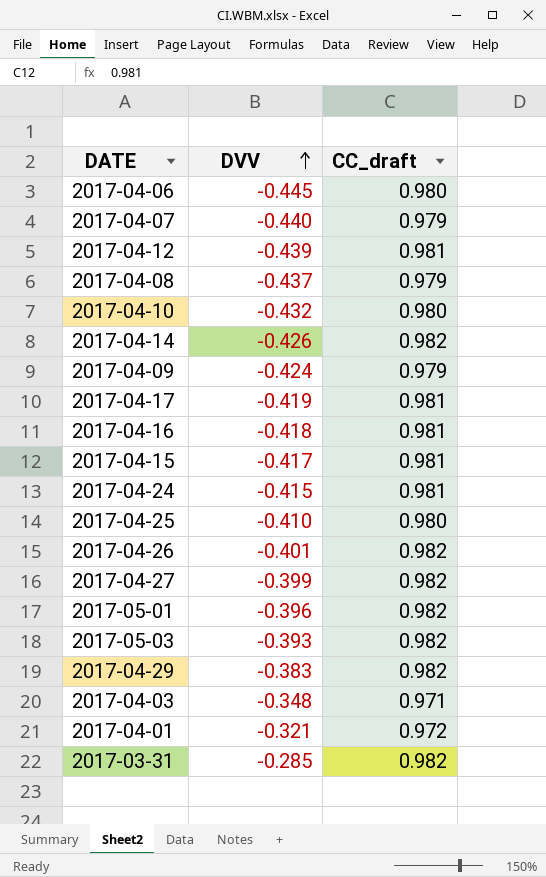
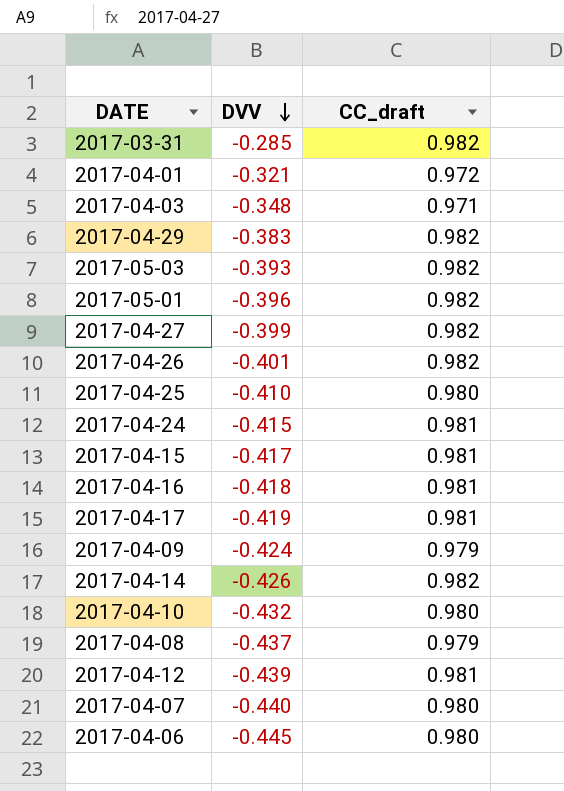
row order: DVV ascending -> DVV descending
2017-04-07 | CC_draft: 0.979 -> 0.980

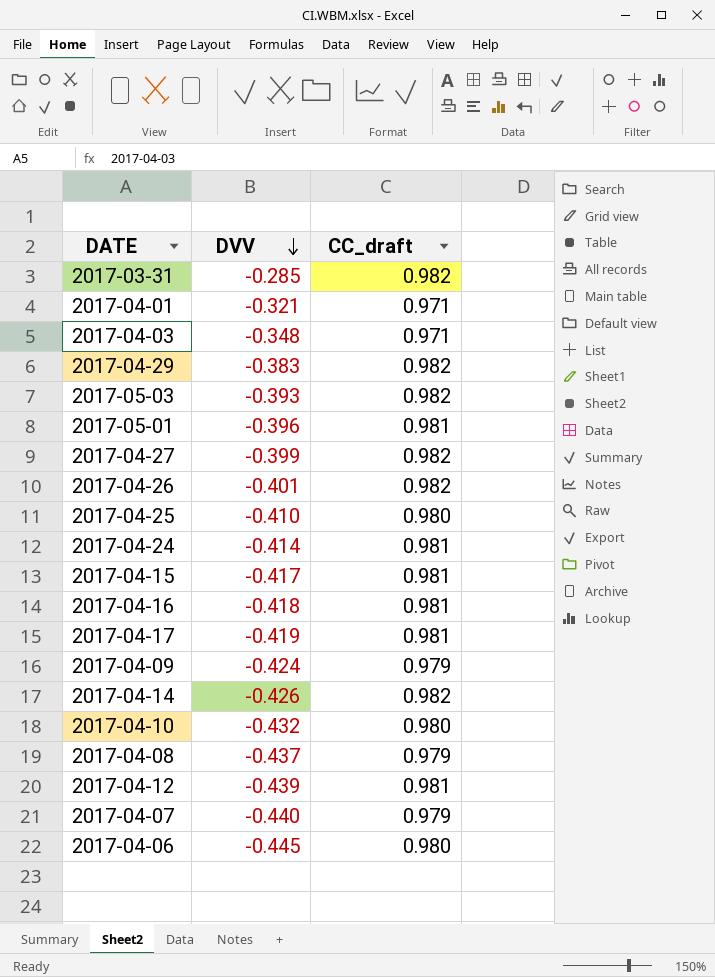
2017-04-01 | CC_draft: 0.972 -> 0.971
2017-05-01 | CC_draft: 0.982 -> 0.981
2017-04-24 | DVV: -0.415 -> -0.414
2017-04-07 | CC_draft: 0.980 -> 0.979

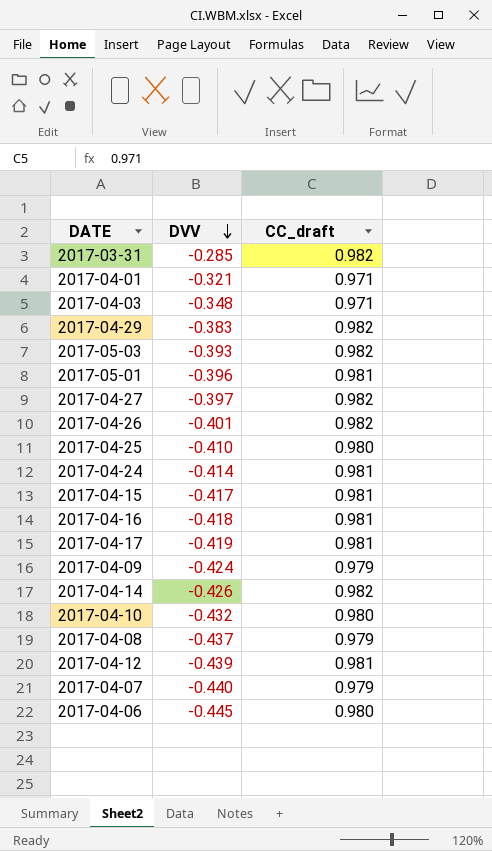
2017-04-27 | DVV: -0.399 -> -0.397

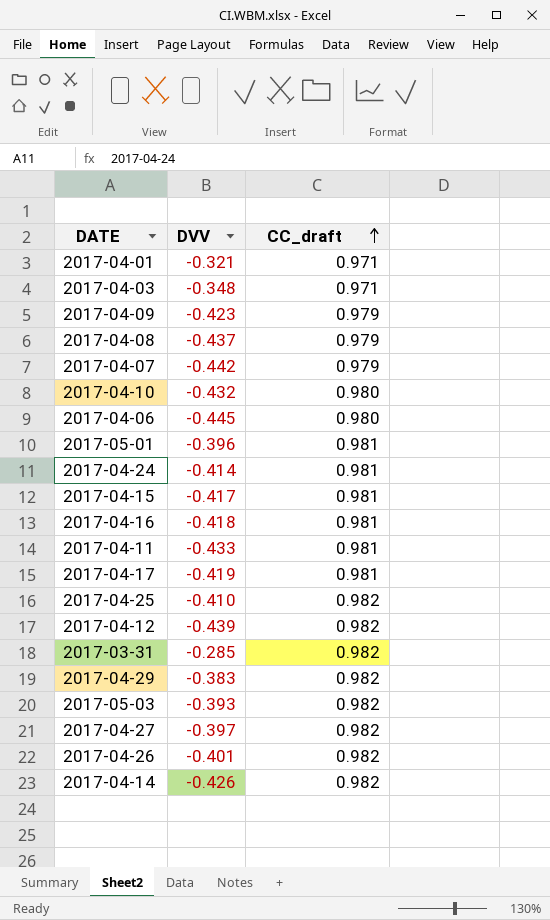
row order: DVV descending -> CC_draft ascending
2017-04-09 | DVV: -0.424 -> -0.423
2017-04-07 | DVV: -0.440 -> -0.442
row 2017-04-11: none -> -0.433 | 0.981
2017-04-25 | CC_draft: 0.980 -> 0.982
2017-04-12 | CC_draft: 0.981 -> 0.982

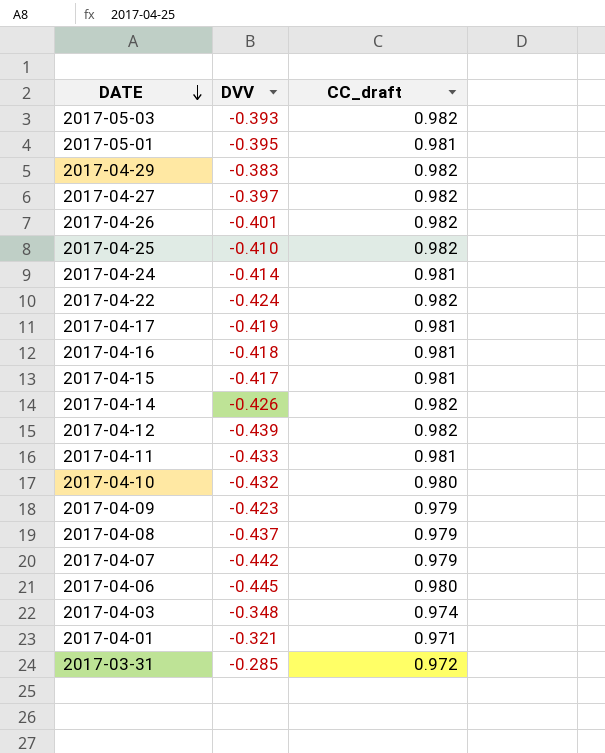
row order: CC_draft ascending -> DATE descending
2017-05-01 | DVV: -0.396 -> -0.395
row 2017-04-22: none -> -0.424 | 0.982
2017-04-03 | CC_draft: 0.971 -> 0.974
2017-03-31 | CC_draft: 0.982 -> 0.972

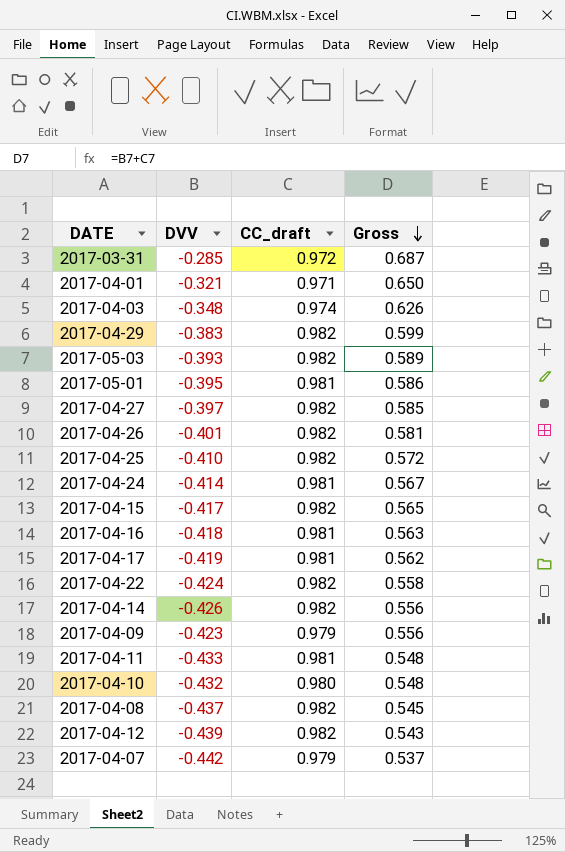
row order: DATE descending -> Gross descending
column Gross | formula: none -> [DVV] + [CC_draft]
row 2017-04-06: -0.445 | 0.980 -> none
2017-04-15 | CC_draft: 0.981 -> 0.982
2017-04-08 | CC_draft: 0.979 -> 0.982

